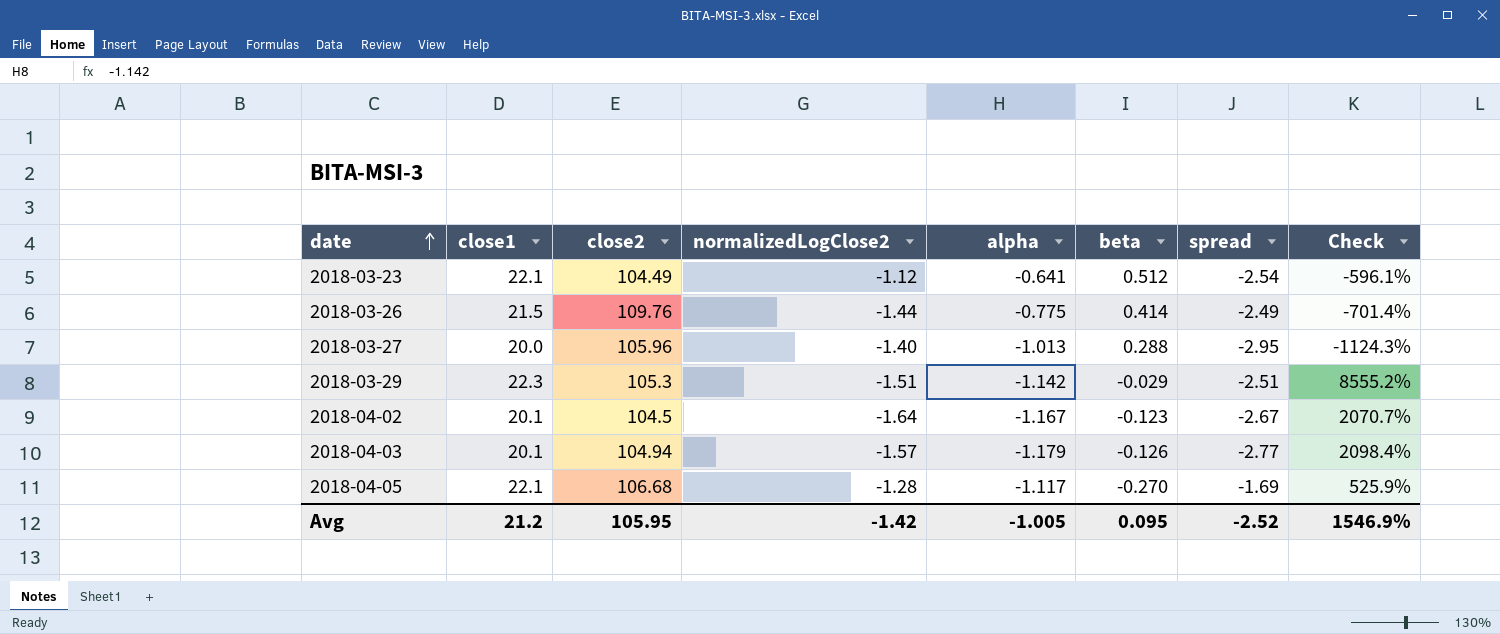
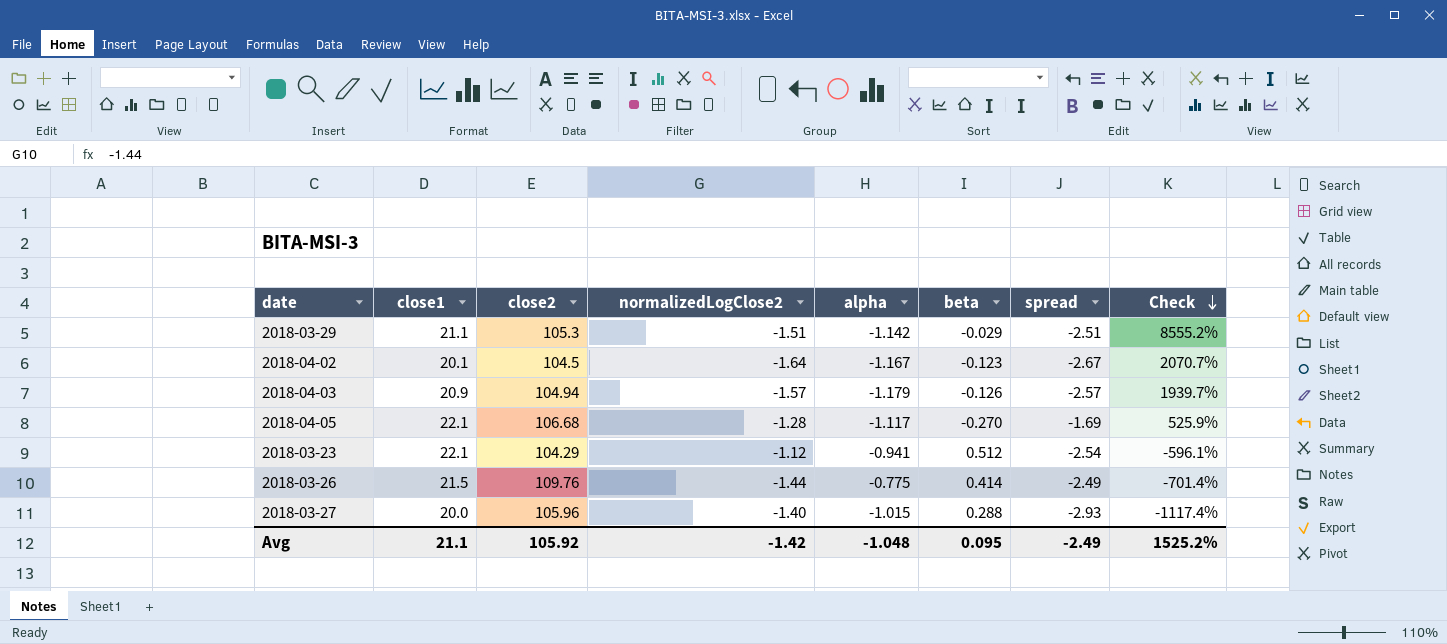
row order: date ascending -> Check descending
2018-03-29 | close1: 22.3 -> 21.1
2018-04-03 | close1: 20.1 -> 20.9
2018-04-03 | spread: -2.77 -> -2.57
2018-04-03 | Check: 2098.4% -> 1939.7%
2018-03-23 | close2: 104.49 -> 104.29
2018-03-23 | alpha: -0.641 -> -0.941
2018-03-27 | alpha: -1.013 -> -1.015
2018-03-27 | spread: -2.95 -> -2.93
2018-03-27 | Check: -1124.3% -> -1117.4%
Avg | close1: 21.2 -> 21.1
Avg | close2: 105.95 -> 105.92
Avg | alpha: -1.005 -> -1.048
Avg | spread: -2.52 -> -2.49
Avg | Check: 1546.9% -> 1525.2%

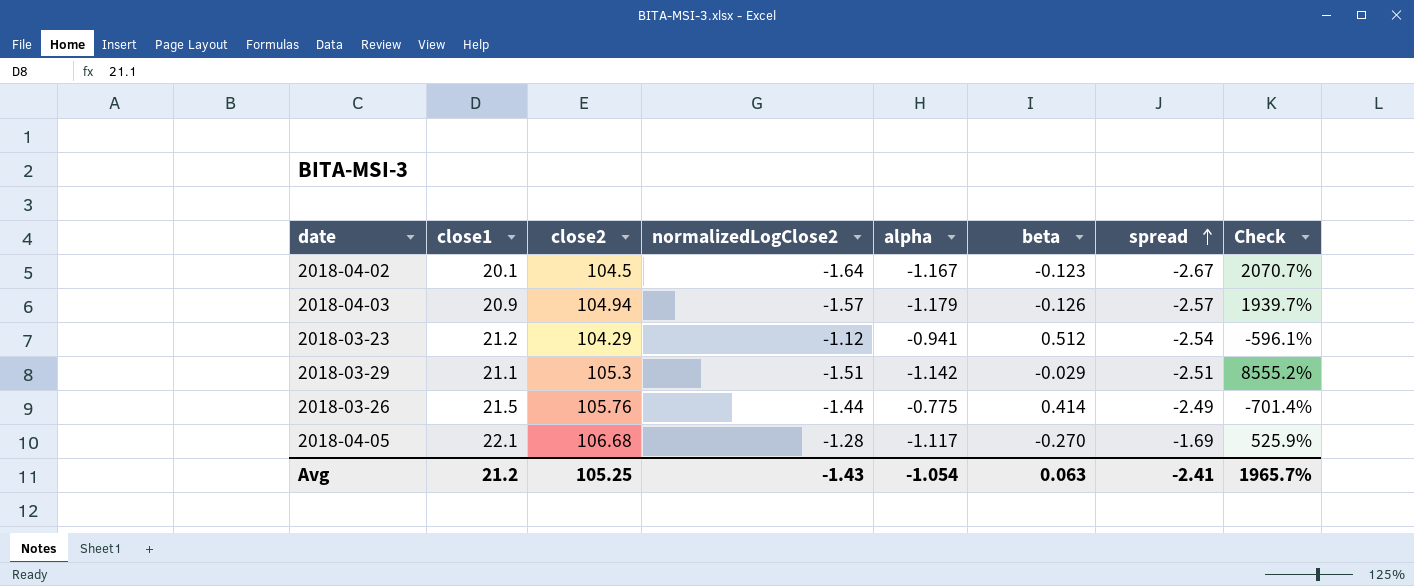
row order: Check descending -> spread ascending
row 2018-03-27: 20.0 | 105.96 | -1.40 | -1.015 | 0.288 | -2.93 | -1117.4% -> none
2018-03-23 | close1: 22.1 -> 21.2
2018-03-26 | close2: 109.76 -> 105.76
Avg | close1: 21.1 -> 21.2
Avg | close2: 105.92 -> 105.25
Avg | normalizedLogClose2: -1.42 -> -1.43
Avg | alpha: -1.048 -> -1.054
Avg | beta: 0.095 -> 0.063
Avg | spread: -2.49 -> -2.41
Avg | Check: 1525.2% -> 1965.7%

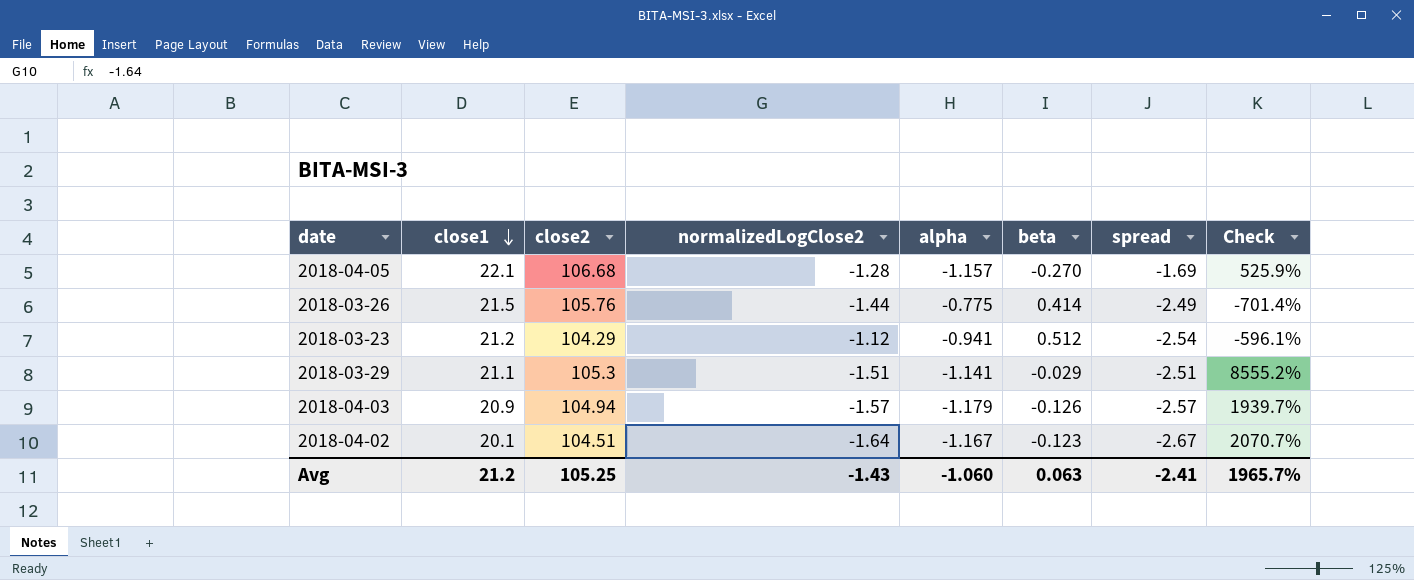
row order: spread ascending -> close1 descending
2018-04-05 | alpha: -1.117 -> -1.157
2018-03-29 | alpha: -1.142 -> -1.141
2018-04-02 | close2: 104.5 -> 104.51
Avg | alpha: -1.054 -> -1.060

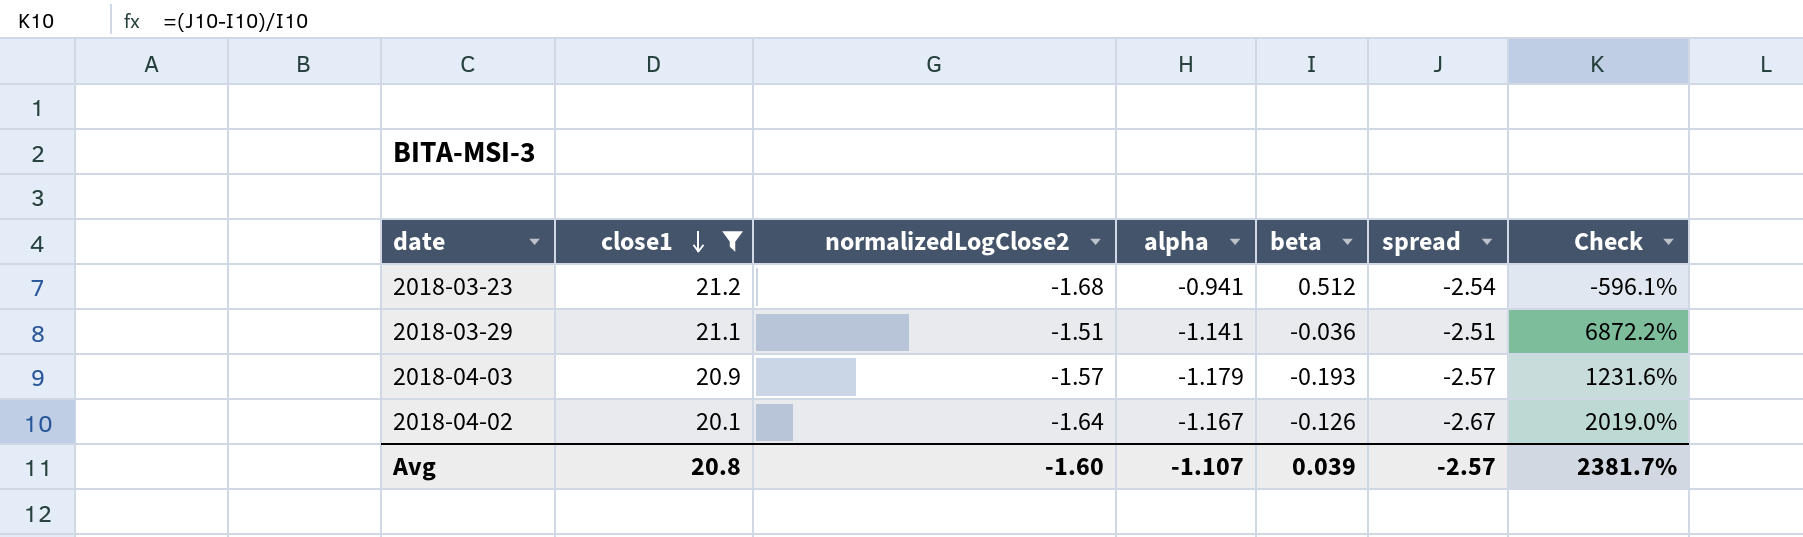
filter: none -> close1 <= 21.2
column close2 | position: 3 -> none
2018-03-23 | normalizedLogClose2: -1.12 -> -1.68
2018-03-29 | beta: -0.029 -> -0.036
2018-03-29 | Check: 8555.2% -> 6872.2%
2018-04-03 | beta: -0.126 -> -0.193
2018-04-03 | Check: 1939.7% -> 1231.6%
2018-04-02 | beta: -0.123 -> -0.126
2018-04-02 | Check: 2070.7% -> 2019.0%
Avg | close1: 21.2 -> 20.8
Avg | normalizedLogClose2: -1.43 -> -1.60
Avg | alpha: -1.060 -> -1.107
Avg | beta: 0.063 -> 0.039
Avg | spread: -2.41 -> -2.57
Avg | Check: 1965.7% -> 2381.7%

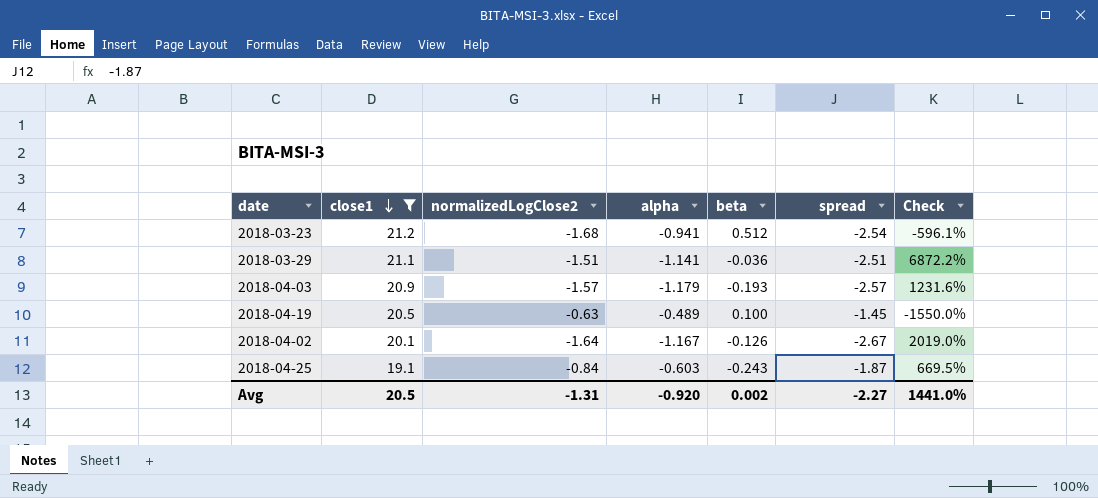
row 2018-04-19: none -> 20.5 | -0.63 | -0.489 | 0.100 | -1.45 | -1550.0%
row 2018-04-25: none -> 19.1 | -0.84 | -0.603 | -0.243 | -1.87 | 669.5%
Avg | close1: 20.8 -> 20.5
Avg | normalizedLogClose2: -1.60 -> -1.31
Avg | alpha: -1.107 -> -0.920
Avg | beta: 0.039 -> 0.002
Avg | spread: -2.57 -> -2.27
Avg | Check: 2381.7% -> 1441.0%

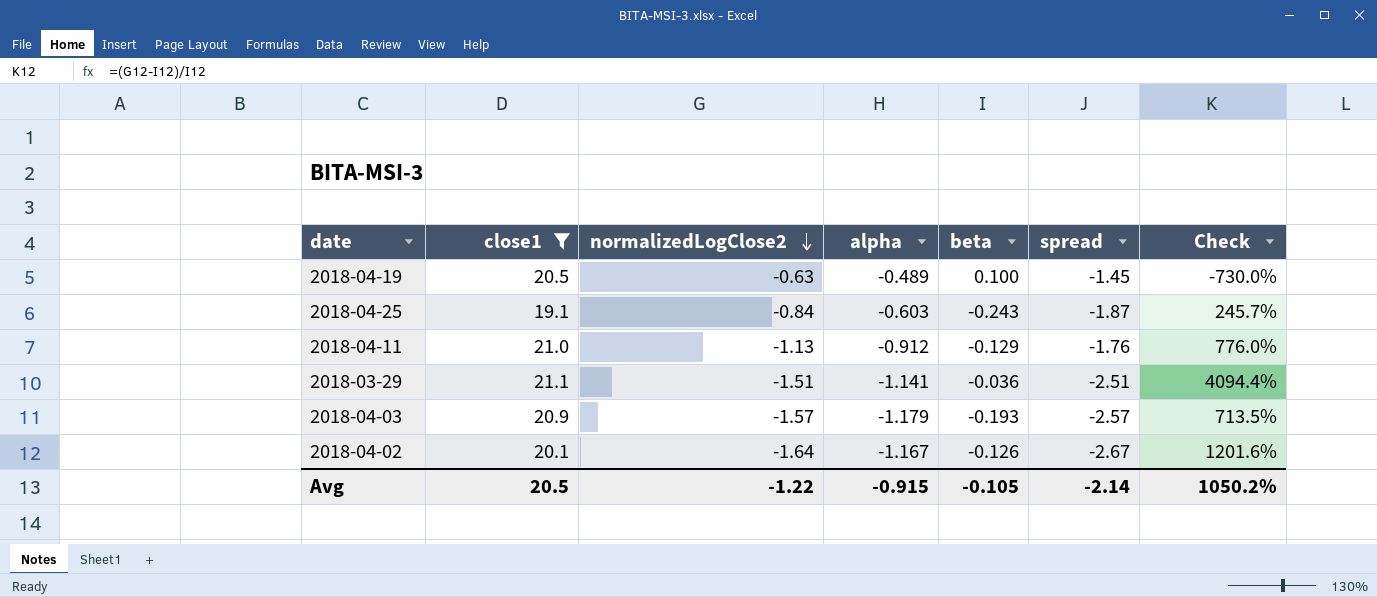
row order: close1 descending -> normalizedLogClose2 descending
column Check | formula: ([spread] - [beta]) / [beta] -> ([normalizedLogClose2] - [beta]) / [beta]
row 2018-03-23: 21.2 | -1.68 | -0.941 | 0.512 | -2.54 | -596.1% -> none
row 2018-04-11: none -> 21.0 | -1.13 | -0.912 | -0.129 | -1.76 | 776.0%
Avg | normalizedLogClose2: -1.31 -> -1.22
Avg | alpha: -0.920 -> -0.915
Avg | beta: 0.002 -> -0.105
Avg | spread: -2.27 -> -2.14
Avg | Check: 1441.0% -> 1050.2%

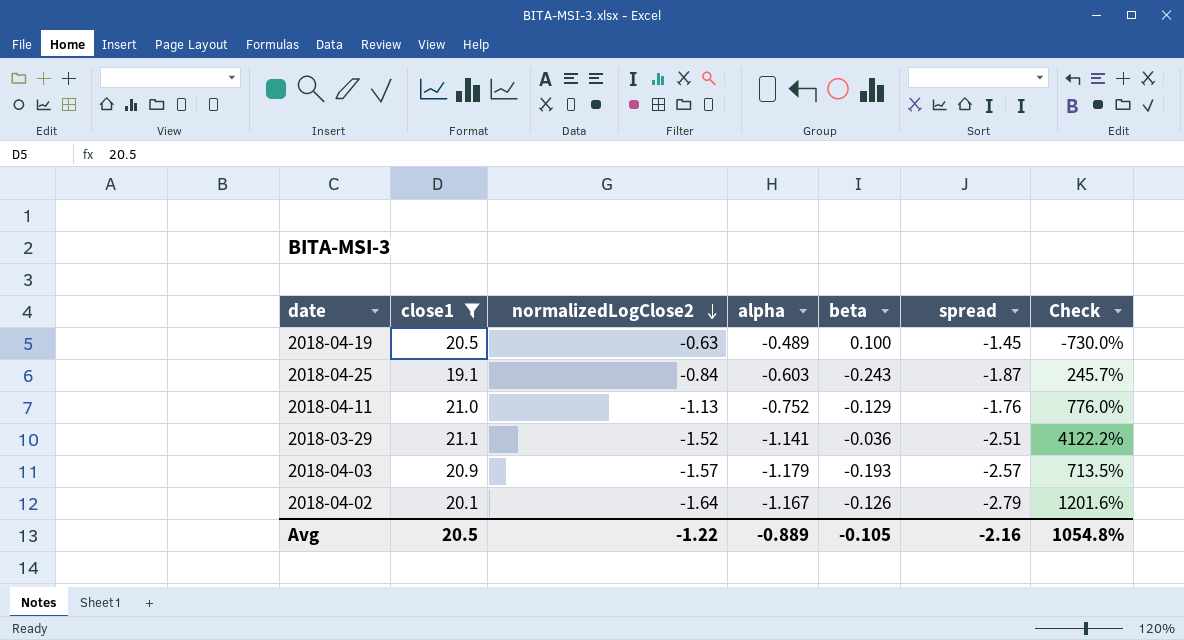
2018-04-11 | alpha: -0.912 -> -0.752
2018-03-29 | normalizedLogClose2: -1.51 -> -1.52
2018-03-29 | Check: 4094.4% -> 4122.2%
2018-04-02 | spread: -2.67 -> -2.79
Avg | alpha: -0.915 -> -0.889
Avg | spread: -2.14 -> -2.16
Avg | Check: 1050.2% -> 1054.8%

